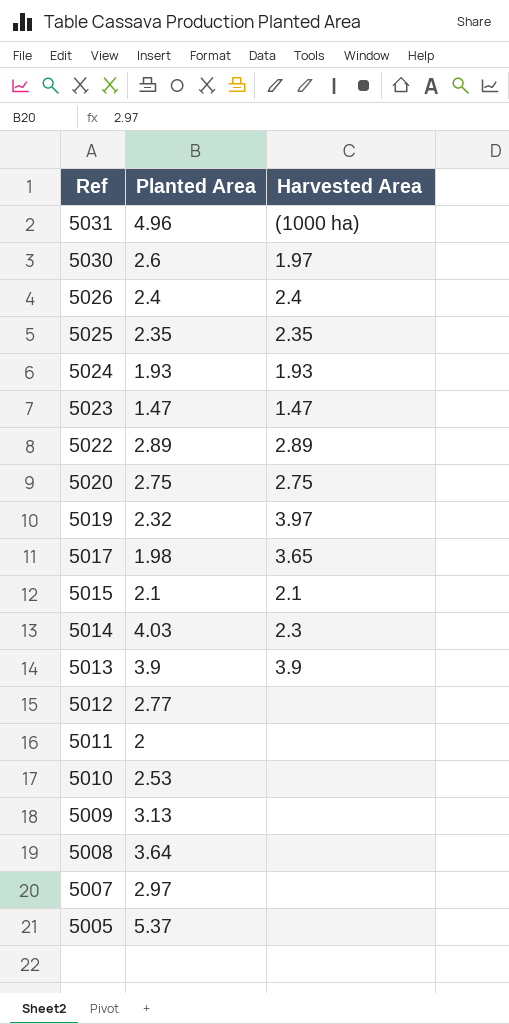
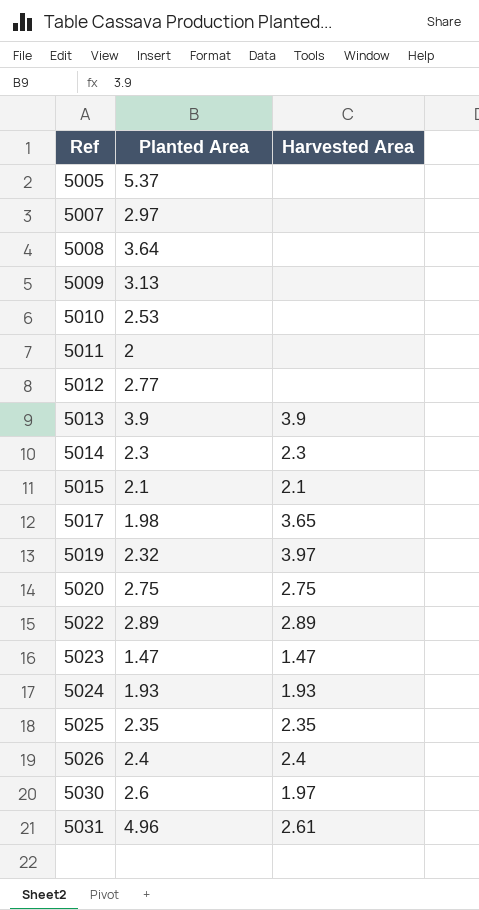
row order: Ref descending -> Ref ascending
5014 | Planted Area: 4.03 -> 2.3
5031 | Harvested Area: (1000 ha) -> 2.61

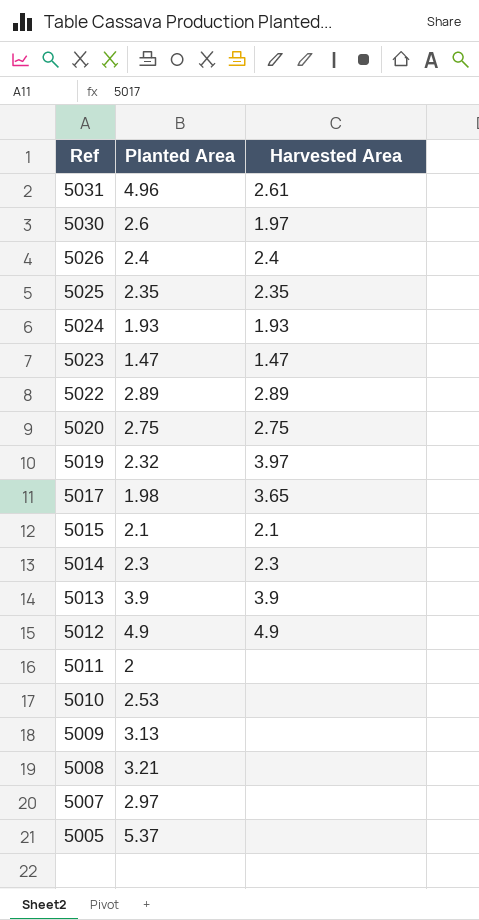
row order: Ref ascending -> Ref descending
5012 | Planted Area: 2.77 -> 4.9
5012 | Harvested Area: none -> 4.9
5008 | Planted Area: 3.64 -> 3.21

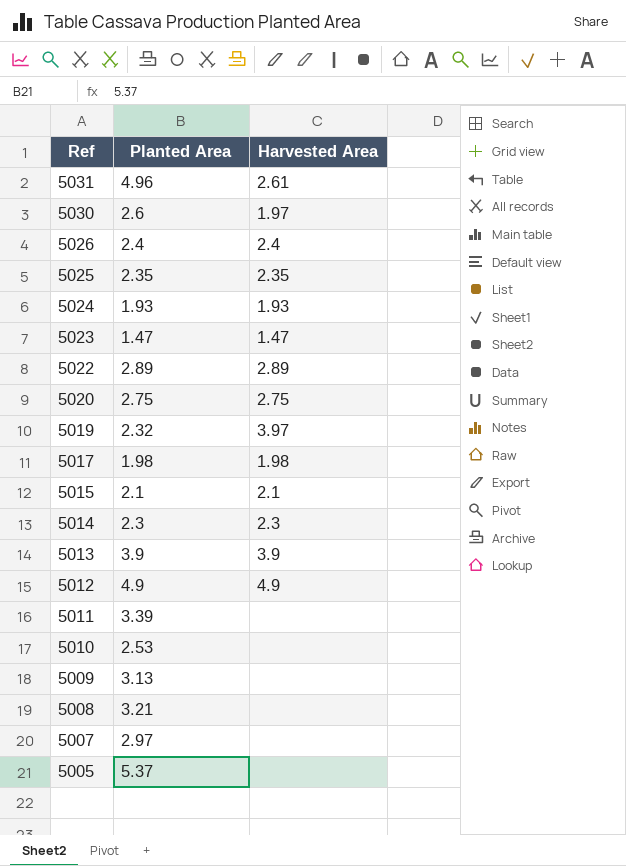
5017 | Harvested Area: 3.65 -> 1.98
5011 | Planted Area: 2 -> 3.39

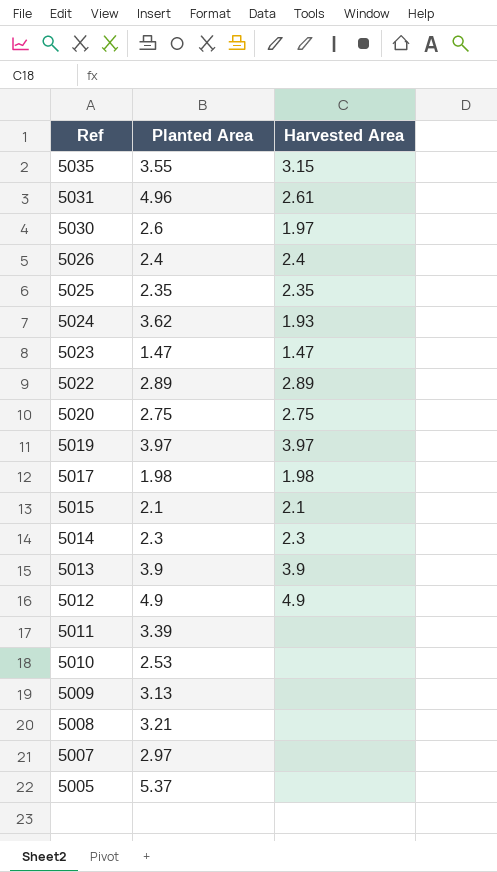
row 5035: none -> 3.55 | 3.15
5024 | Planted Area: 1.93 -> 3.62
5019 | Planted Area: 2.32 -> 3.97

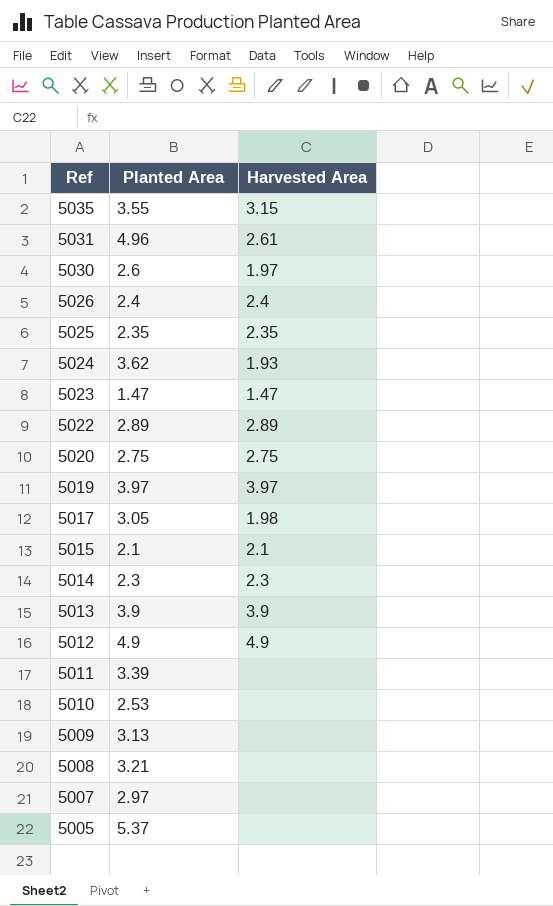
5017 | Planted Area: 1.98 -> 3.05

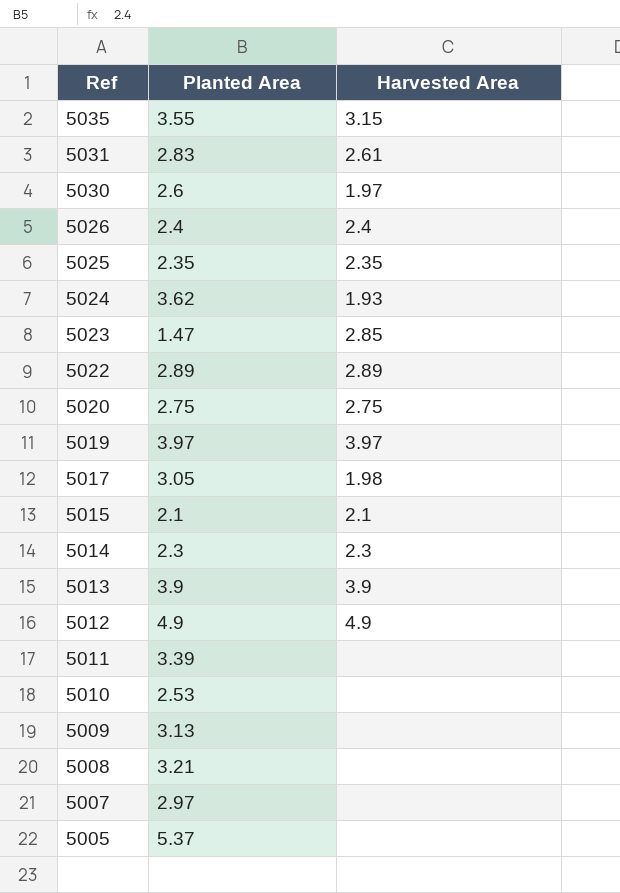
5031 | Planted Area: 4.96 -> 2.83
5023 | Harvested Area: 1.47 -> 2.85

